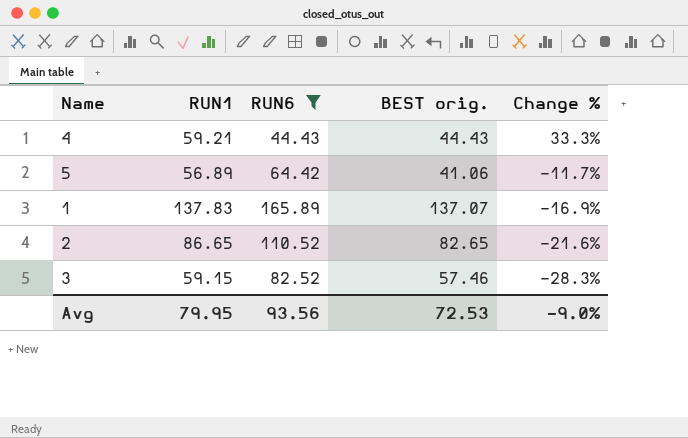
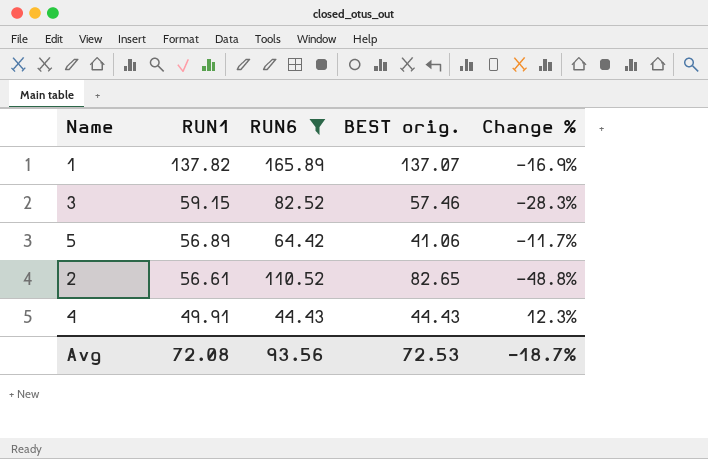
row order: Change % descending -> RUN1 descending
1 | RUN1: 137.83 -> 137.82
2 | RUN1: 86.65 -> 56.61
2 | Change %: -21.6% -> -48.8%
4 | RUN1: 59.21 -> 49.91
4 | Change %: 33.3% -> 12.3%
Avg | RUN1: 79.95 -> 72.08
Avg | Change %: -9.0% -> -18.7%

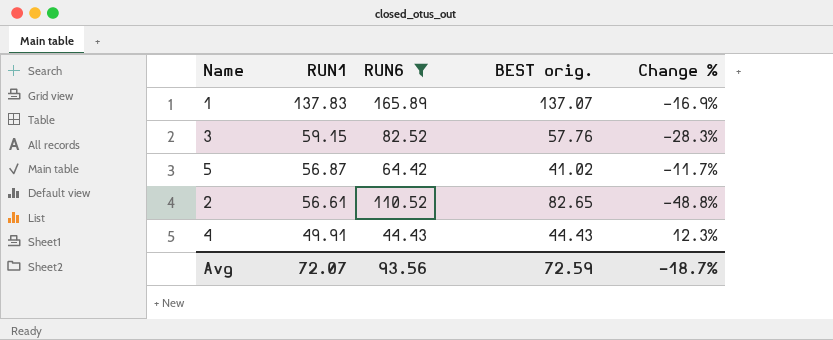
1 | RUN1: 137.82 -> 137.83
3 | BEST orig.: 57.46 -> 57.76
5 | RUN1: 56.89 -> 56.87
5 | BEST orig.: 41.06 -> 41.02
Avg | RUN1: 72.08 -> 72.07
Avg | BEST orig.: 72.53 -> 72.59

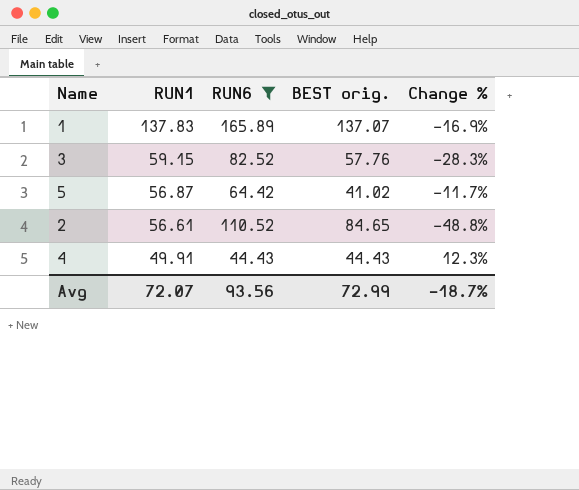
2 | BEST orig.: 82.65 -> 84.65
Avg | BEST orig.: 72.59 -> 72.99

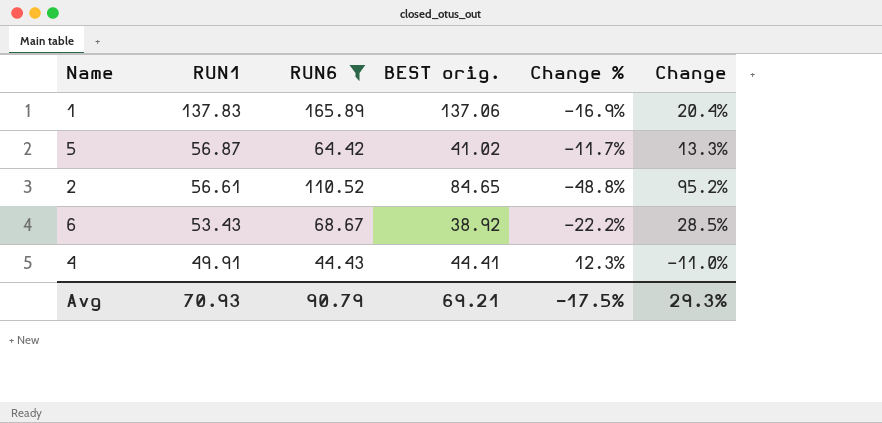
column Change | formula: none -> ([RUN6] - [RUN1]) / [RUN1]
row 3: 59.15 | 82.52 | 57.76 | -28.3% -> none
1 | BEST orig.: 137.07 -> 137.06
row 6: none -> 53.43 | 68.67 | 38.92 | -22.2% | 28.5%
4 | BEST orig.: 44.43 -> 44.41
Avg | RUN1: 72.07 -> 70.93
Avg | RUN6: 93.56 -> 90.79
Avg | BEST orig.: 72.99 -> 69.21
Avg | Change %: -18.7% -> -17.5%

